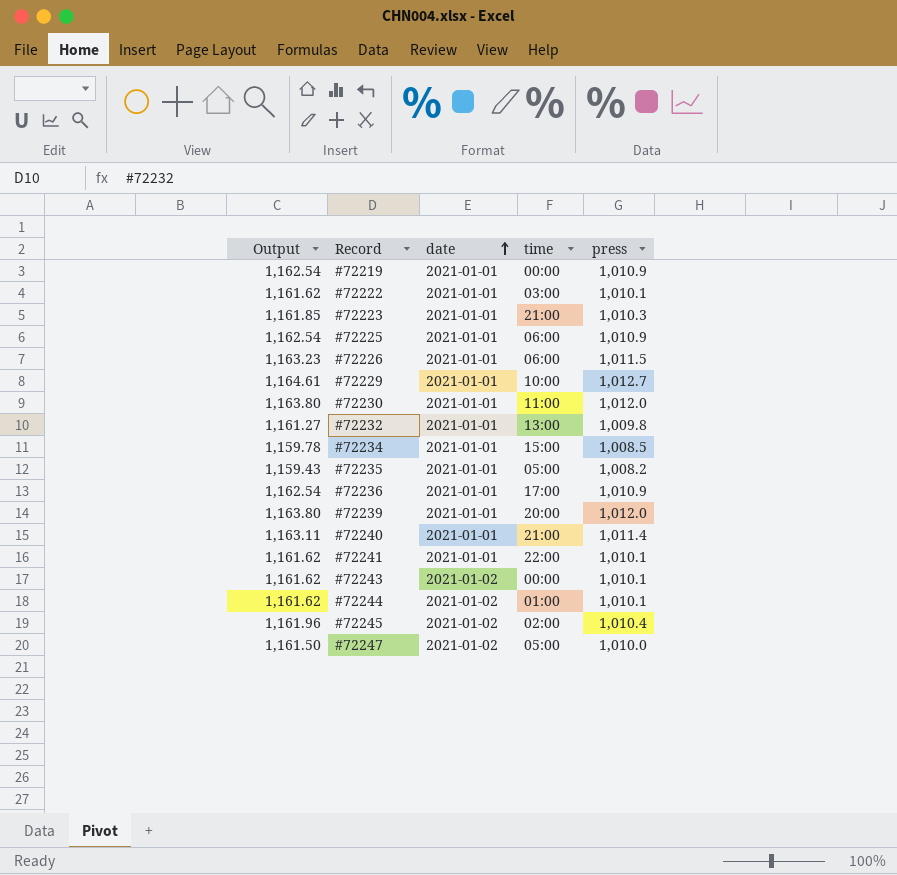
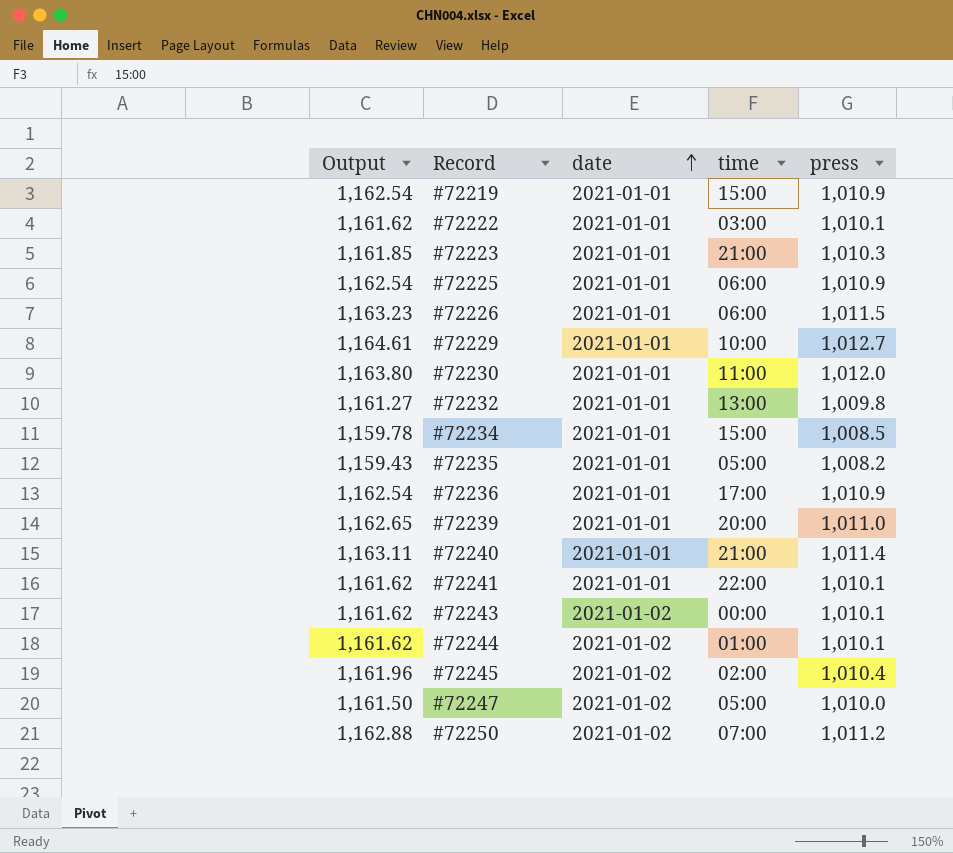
#72219 | time: 00:00 -> 15:00
#72239 | Output: 1,163.80 -> 1,162.65
#72239 | press: 1,012.0 -> 1,011.0
row #72250: none -> 1,162.88 | 2021-01-02 | 07:00 | 1,011.2

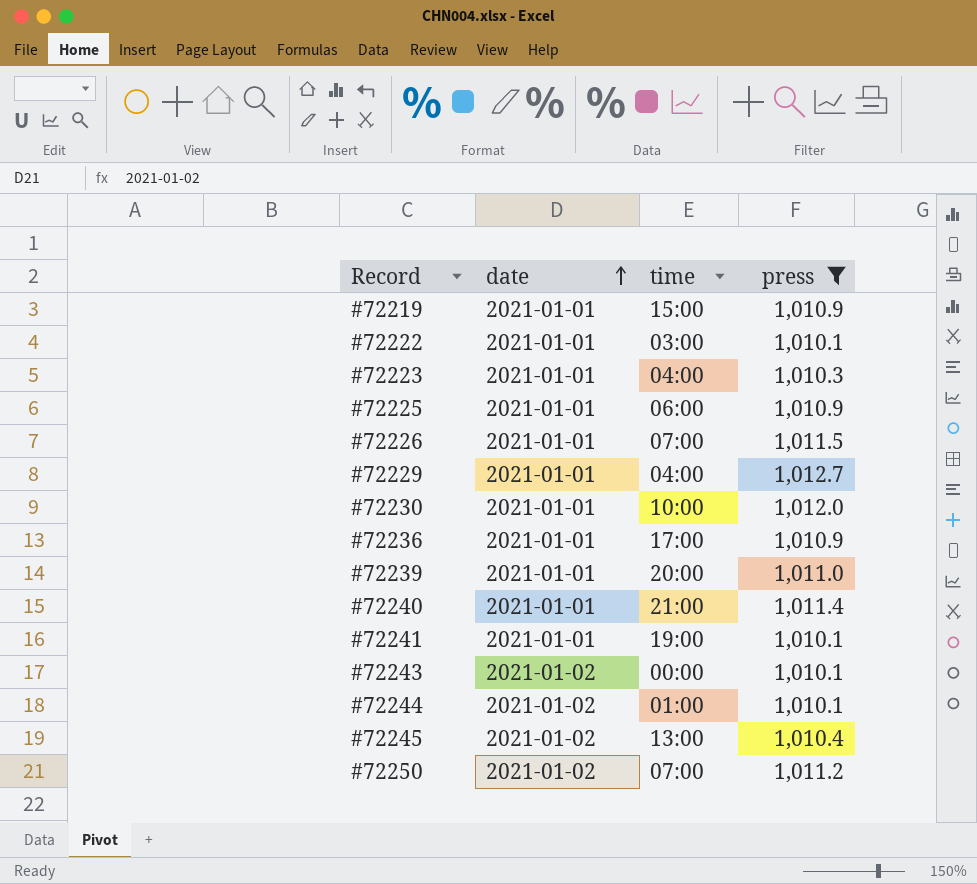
filter: none -> press >= 1,010.1
column Output | formula: [press] * 1.15 -> none
#72223 | time: 21:00 -> 04:00
#72226 | time: 06:00 -> 07:00
#72229 | time: 10:00 -> 04:00
#72230 | time: 11:00 -> 10:00
#72241 | time: 22:00 -> 19:00
#72245 | time: 02:00 -> 13:00

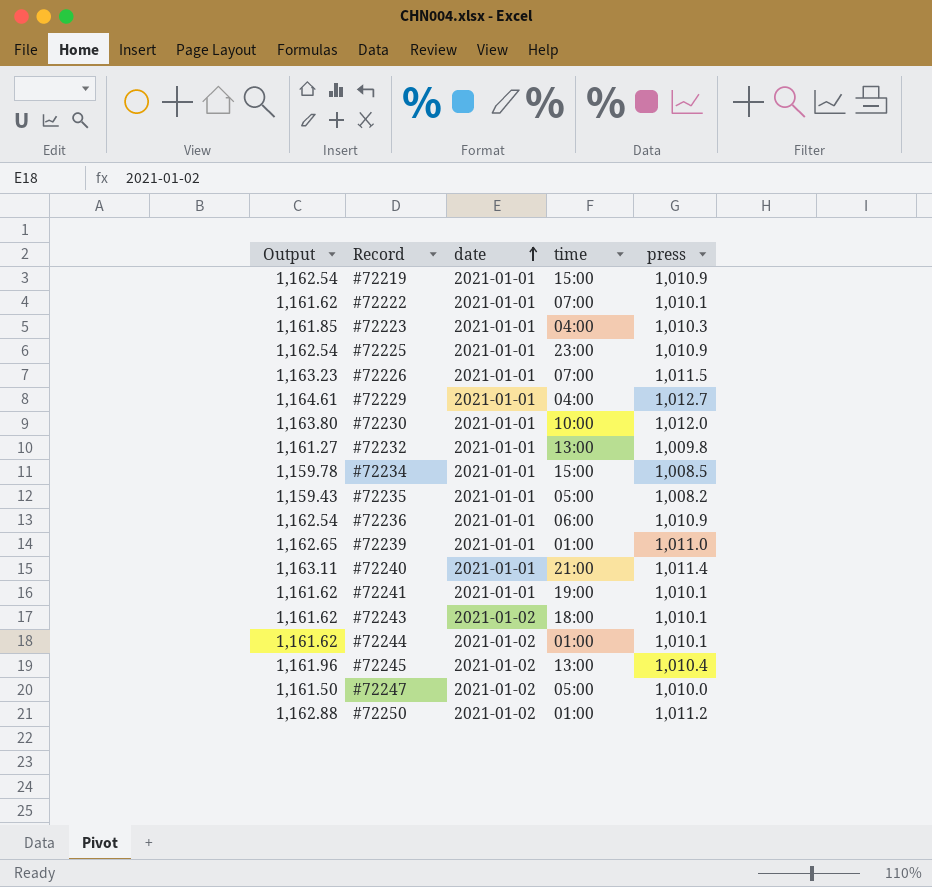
filter: press >= 1,010.1 -> none
column Output | formula: none -> [press] * 1.15
#72222 | time: 03:00 -> 07:00
#72225 | time: 06:00 -> 23:00
#72236 | time: 17:00 -> 06:00
#72239 | time: 20:00 -> 01:00
#72243 | time: 00:00 -> 18:00
#72250 | time: 07:00 -> 01:00

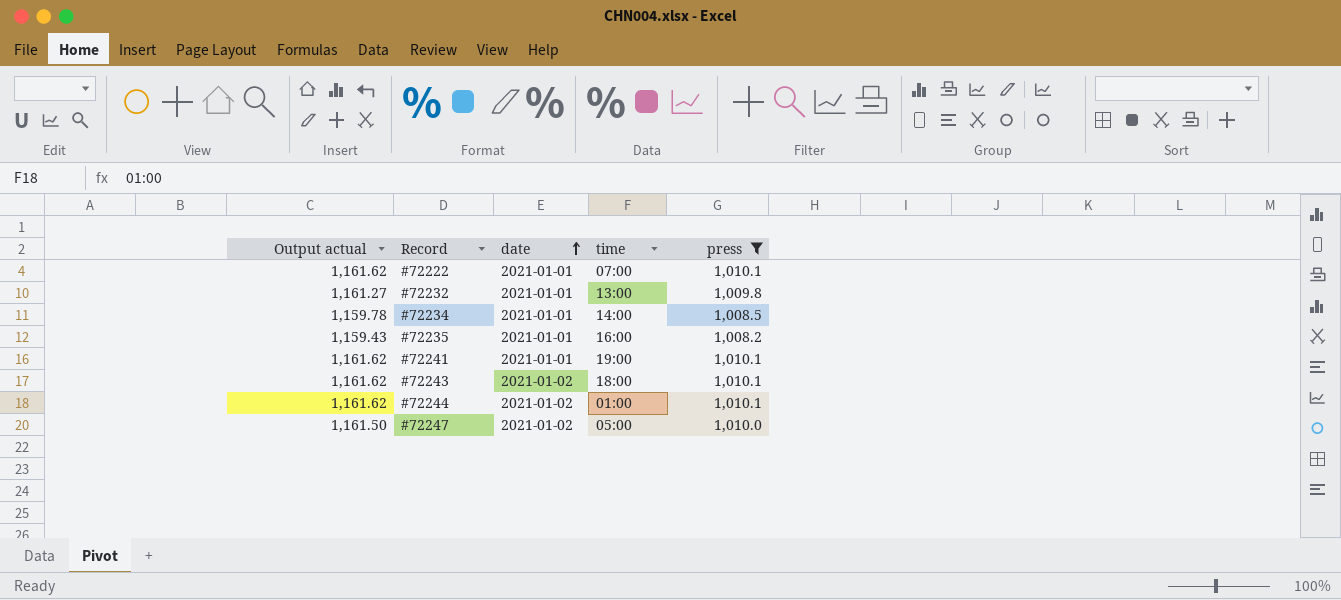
filter: none -> press <= 1,010.1
column name: Output -> Output actual
#72234 | time: 15:00 -> 14:00
#72235 | time: 05:00 -> 16:00

